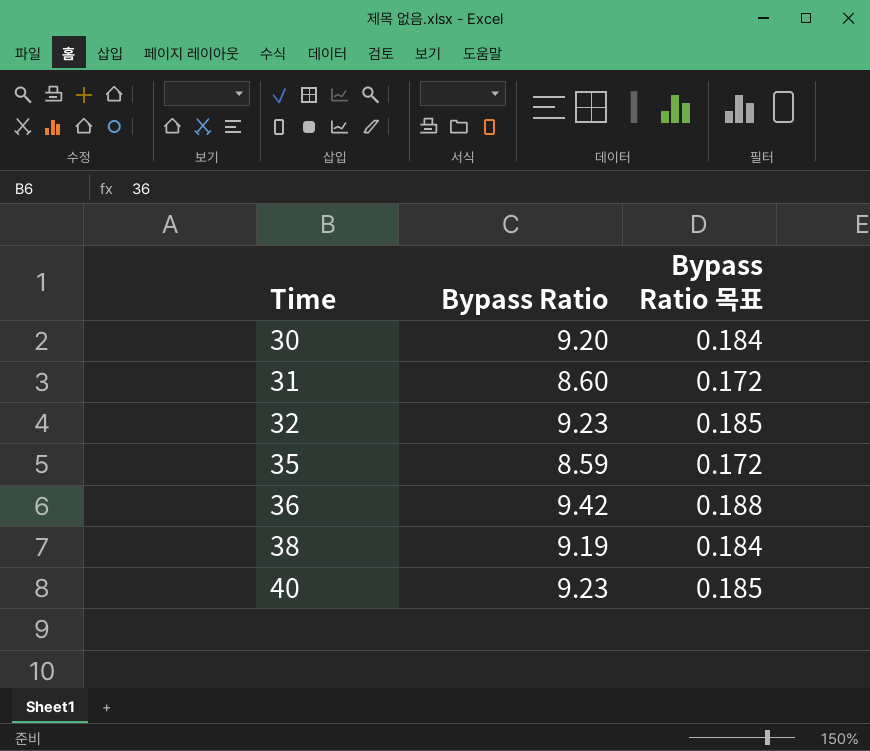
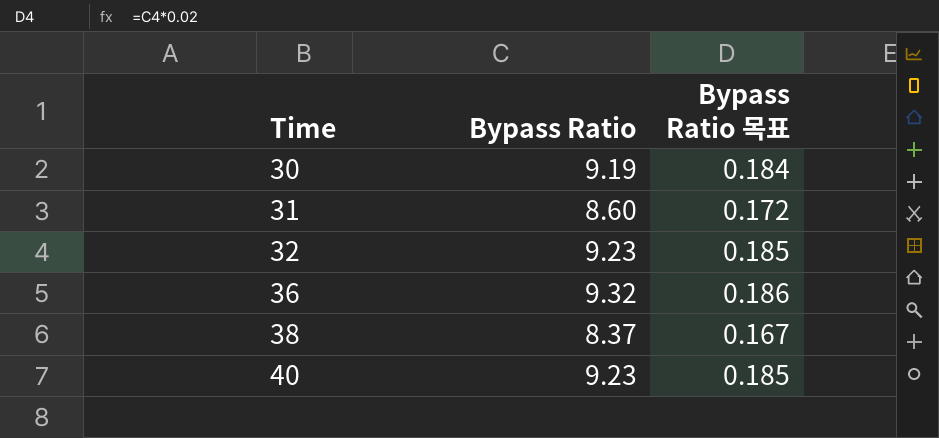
row 35: 8.59 | 0.172 -> none
30 | Bypass Ratio: 9.20 -> 9.19
36 | Bypass Ratio: 9.42 -> 9.32
36 | Bypass Ratio 목표: 0.188 -> 0.186
38 | Bypass Ratio: 9.19 -> 8.37
38 | Bypass Ratio 목표: 0.184 -> 0.167

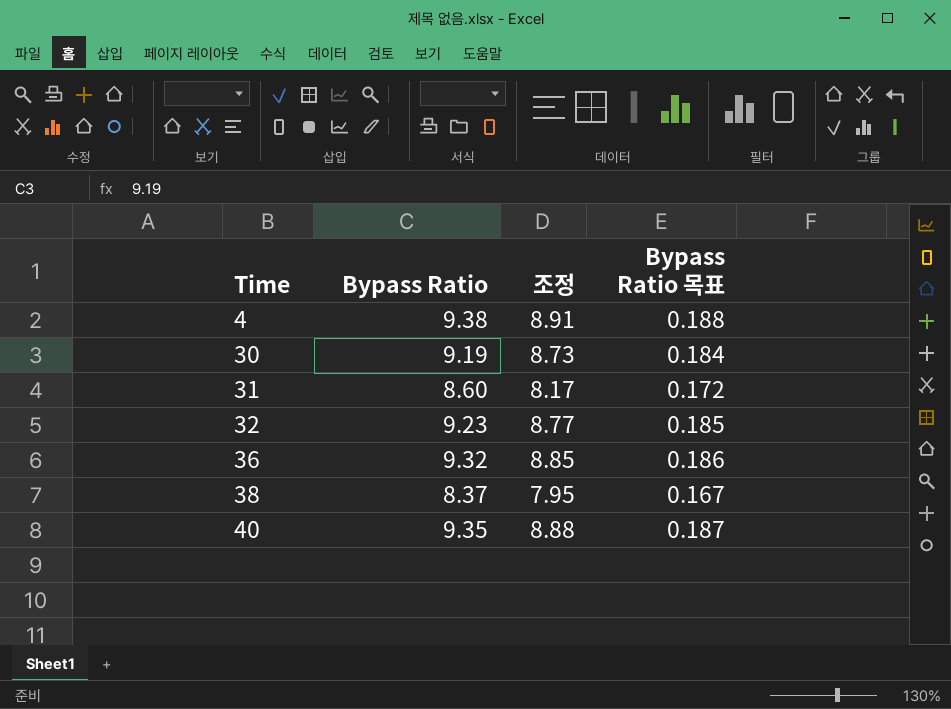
column 조정 | formula: none -> [Bypass Ratio] * 0.95
row 4: none -> 9.38 | 8.91 | 0.188
40 | Bypass Ratio: 9.23 -> 9.35
40 | Bypass Ratio 목표: 0.185 -> 0.187

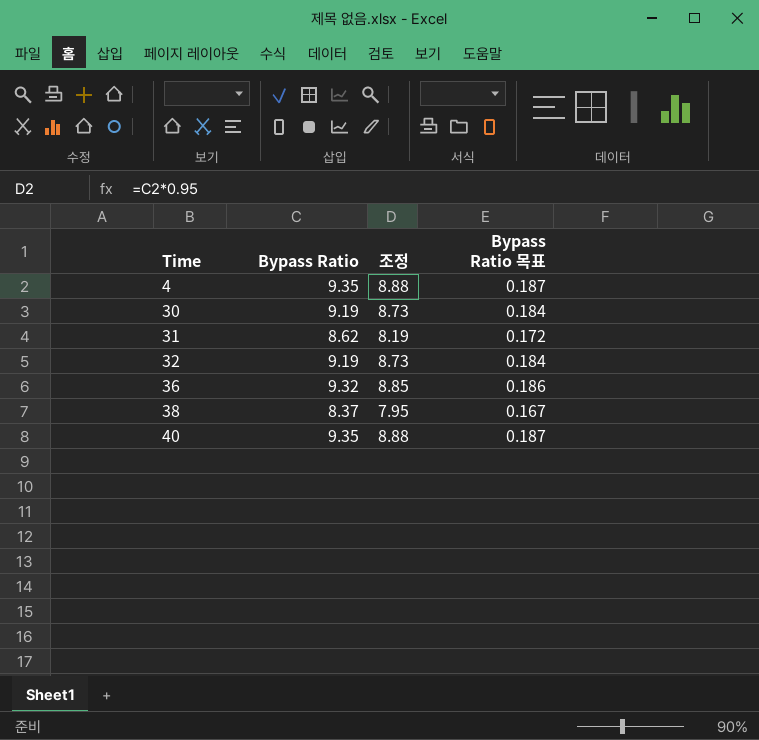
4 | Bypass Ratio: 9.38 -> 9.35
4 | 조정: 8.91 -> 8.88
4 | Bypass Ratio 목표: 0.188 -> 0.187
31 | Bypass Ratio: 8.60 -> 8.62
31 | 조정: 8.17 -> 8.19
32 | Bypass Ratio: 9.23 -> 9.19
32 | 조정: 8.77 -> 8.73
32 | Bypass Ratio 목표: 0.185 -> 0.184

